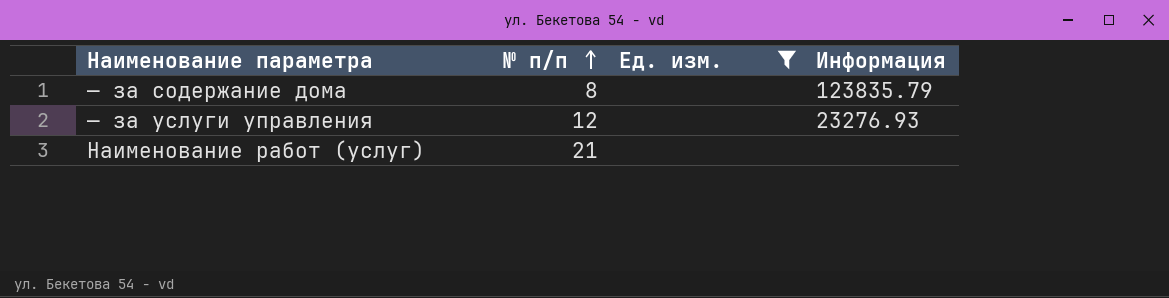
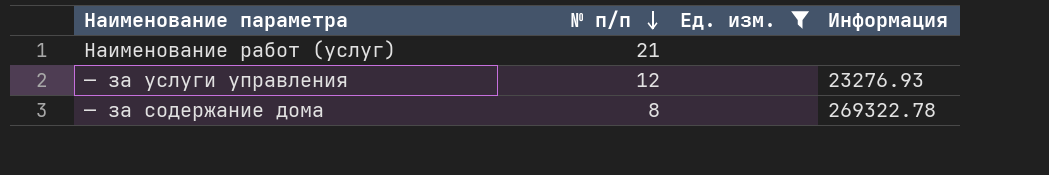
row order: № п/п ascending -> № п/п descending
— за содержание дома | Информация: 123835.79 -> 269322.78

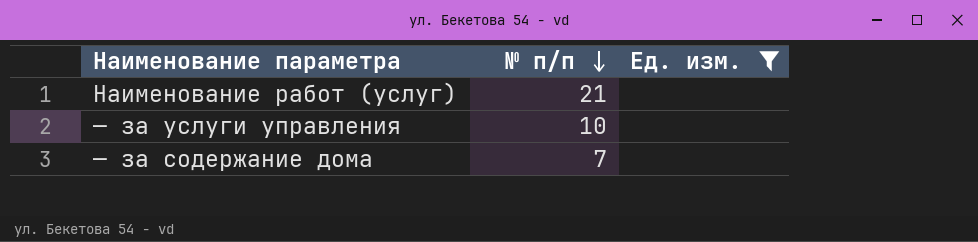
column Информация | position: 4 -> none
— за услуги управления | № п/п: 12 -> 10
— за содержание дома | № п/п: 8 -> 7

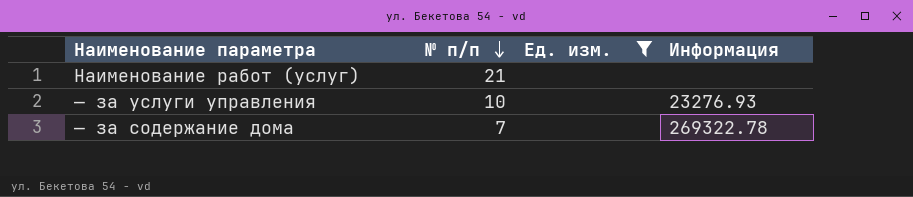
column Информация | position: none -> 4

